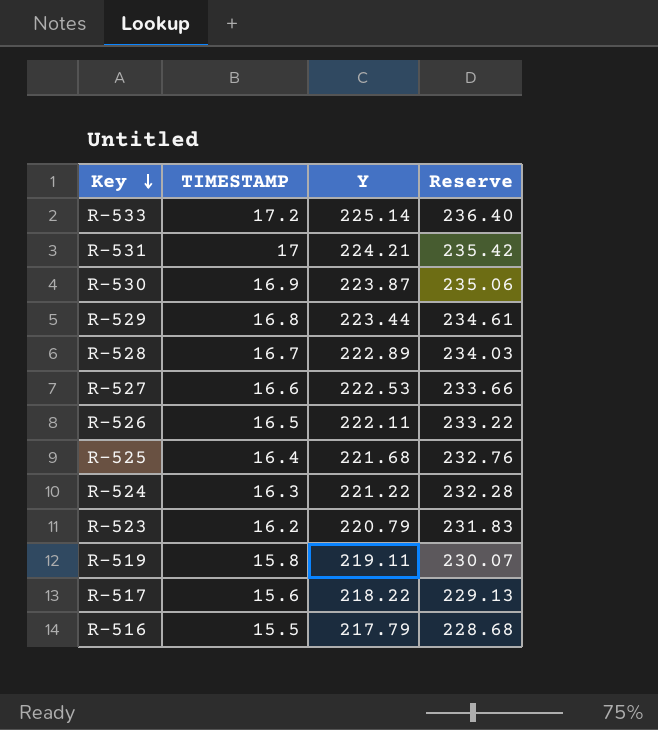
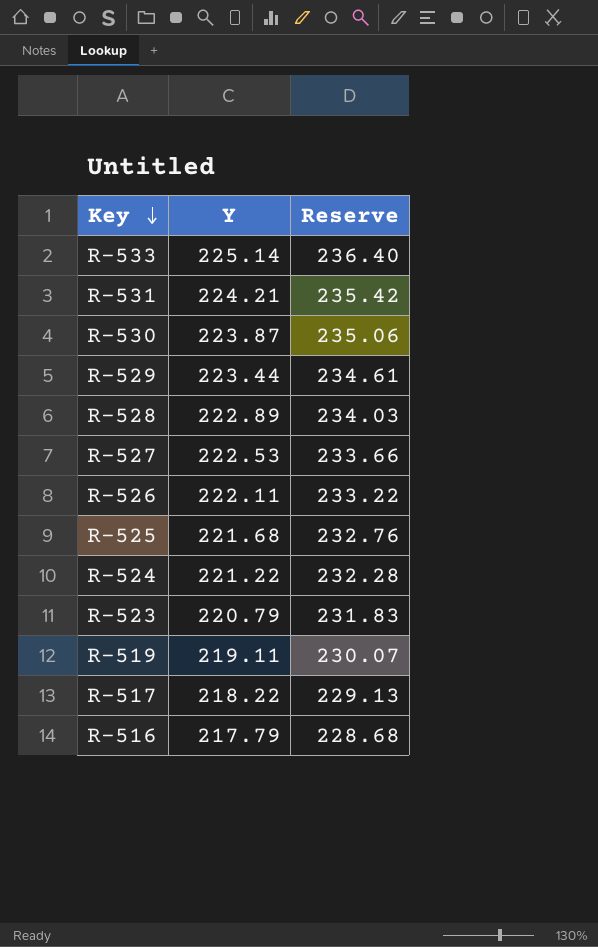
column TIMESTAMP | position: 2 -> none

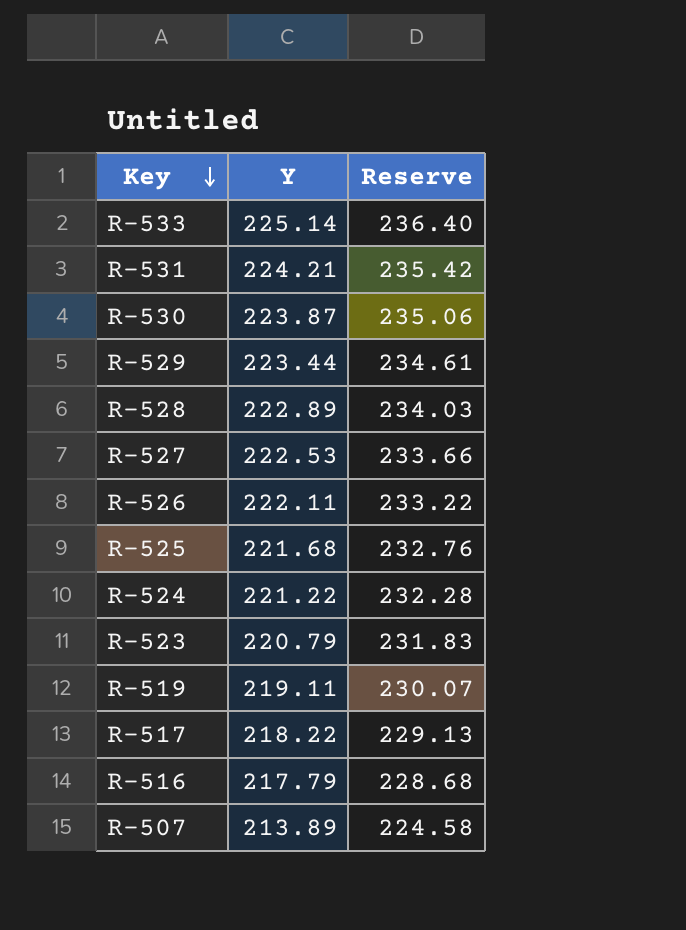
row R-507: none -> 213.89 | 224.58

